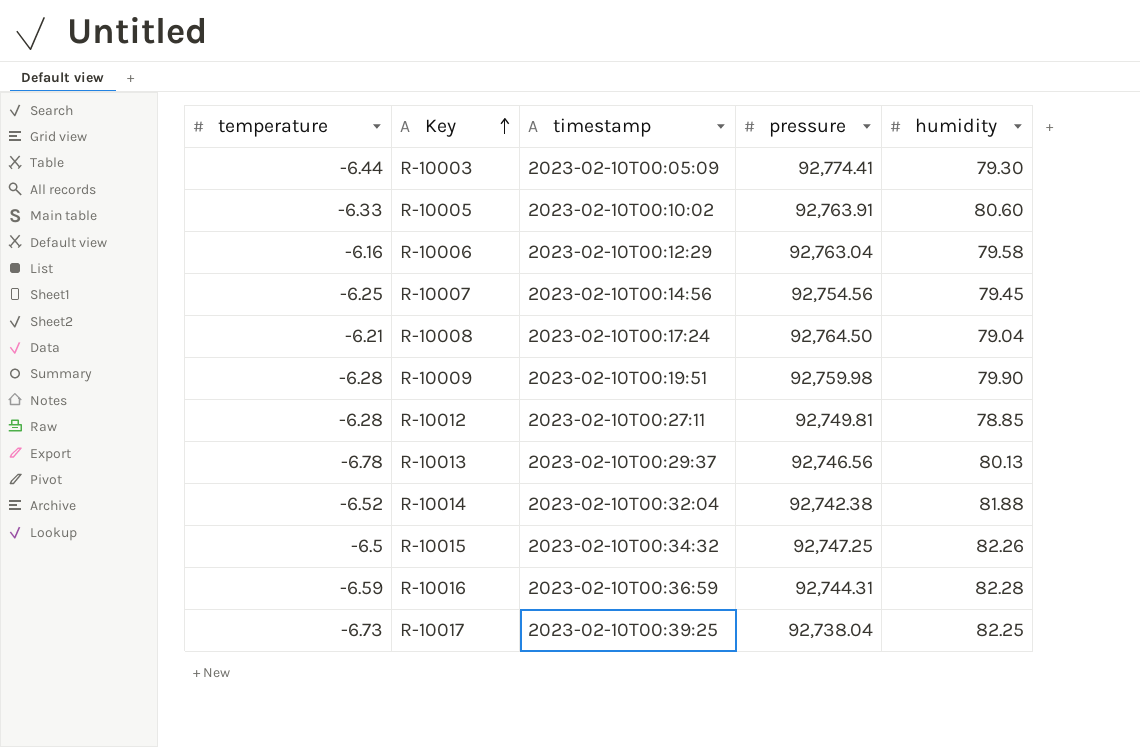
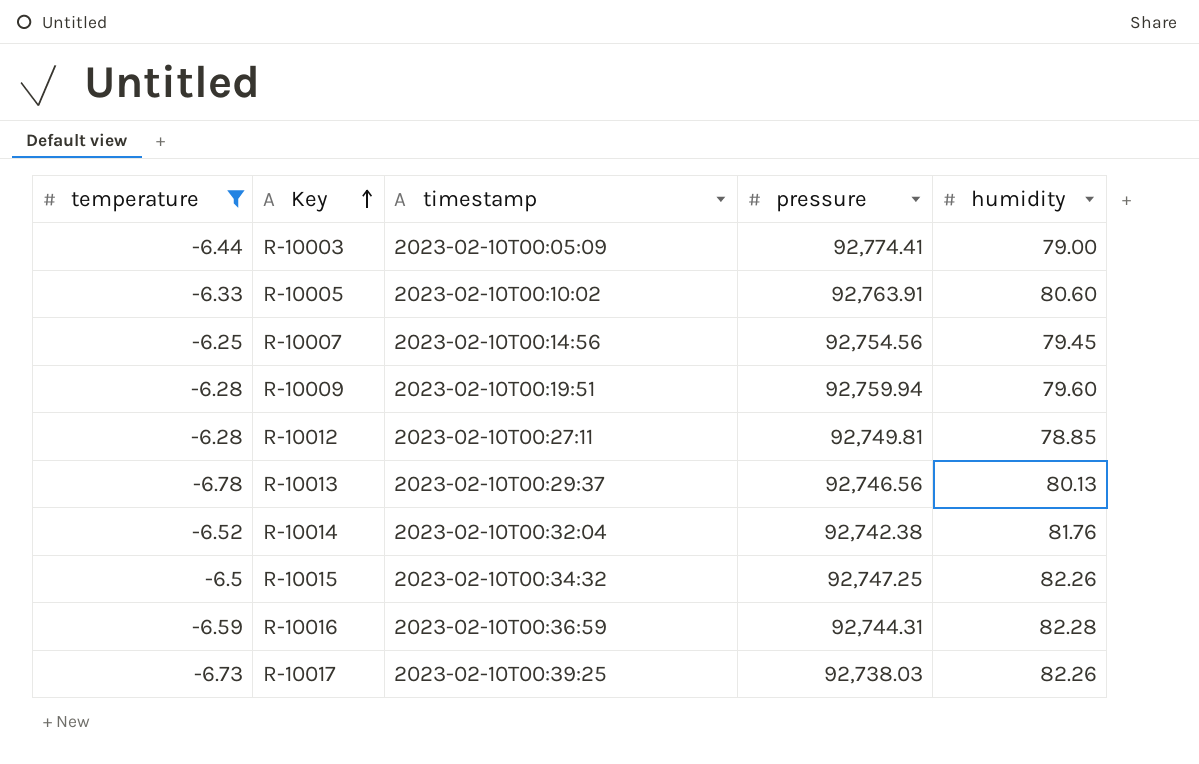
filter: none -> temperature <= -6.25
R-10003 | humidity: 79.30 -> 79.00
R-10009 | pressure: 92,759.98 -> 92,759.94
R-10009 | humidity: 79.90 -> 79.60
R-10014 | humidity: 81.88 -> 81.76
R-10017 | pressure: 92,738.04 -> 92,738.03
R-10017 | humidity: 82.25 -> 82.26

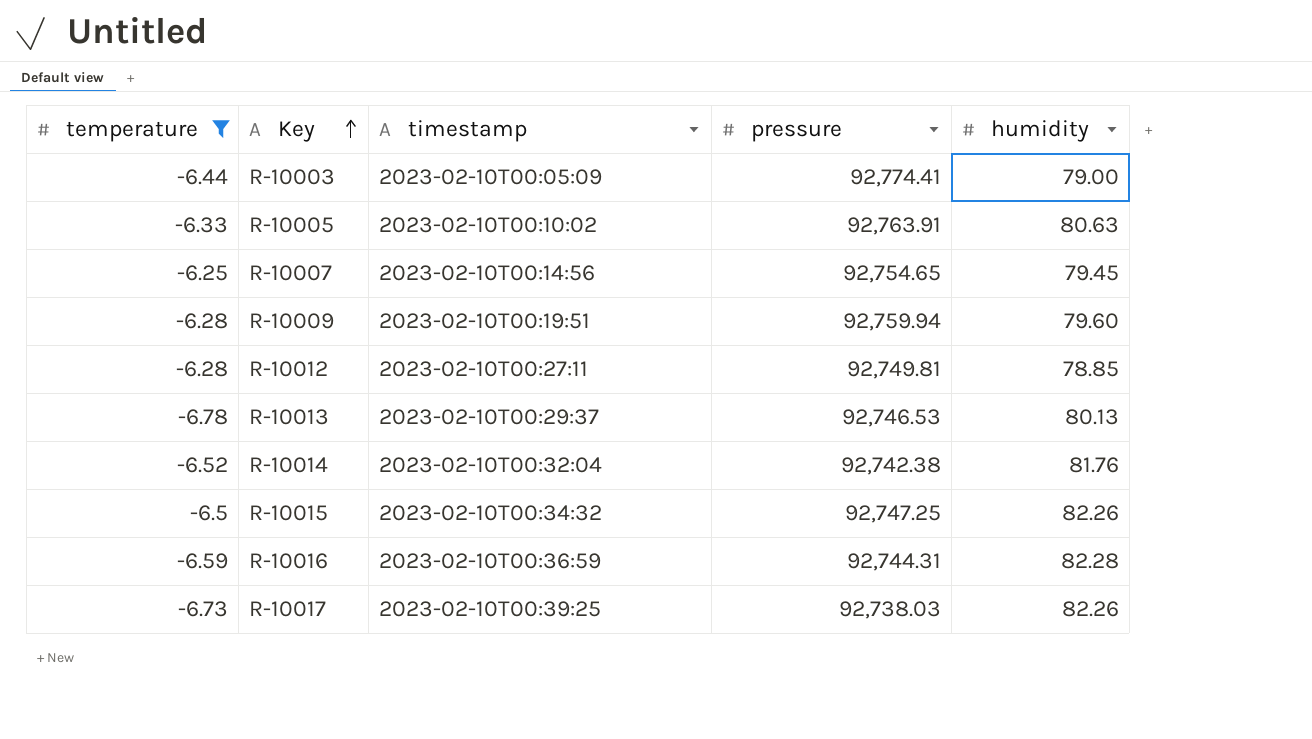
R-10005 | humidity: 80.60 -> 80.63
R-10007 | pressure: 92,754.56 -> 92,754.65
R-10013 | pressure: 92,746.56 -> 92,746.53

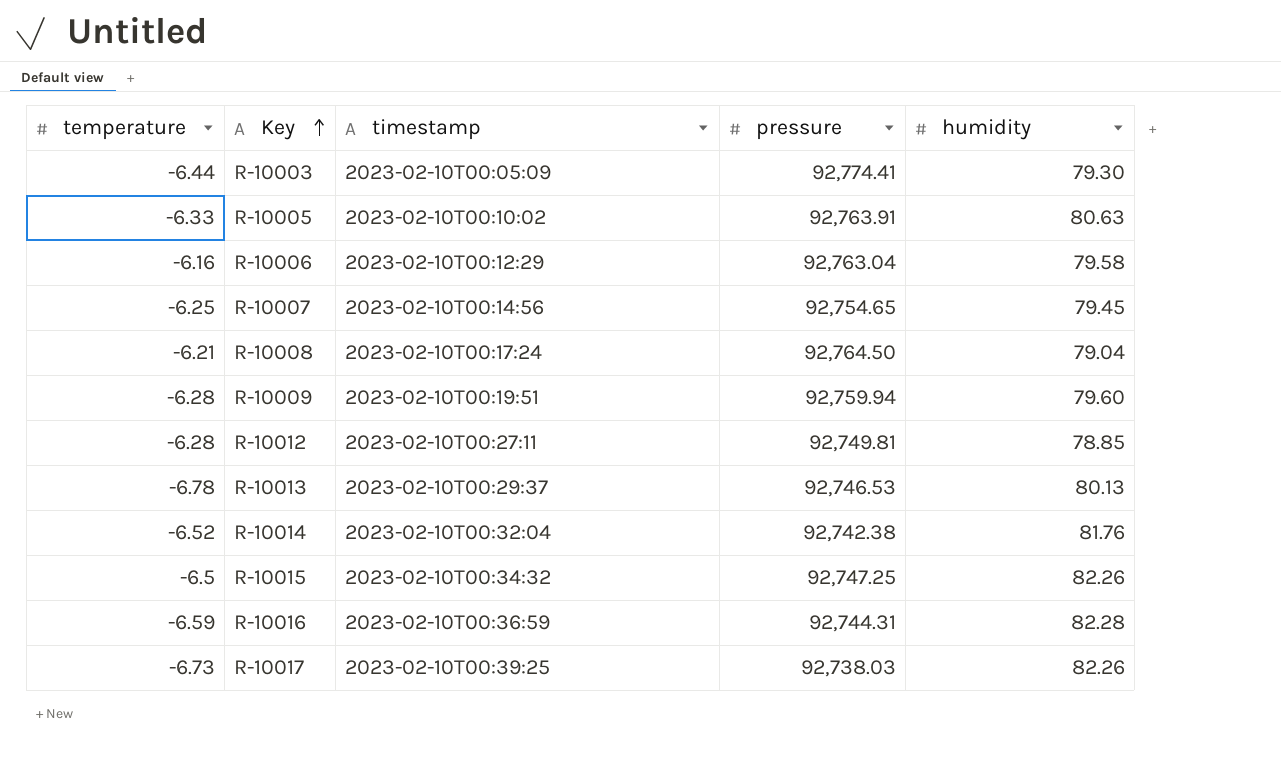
filter: temperature <= -6.25 -> none
R-10003 | humidity: 79.00 -> 79.30

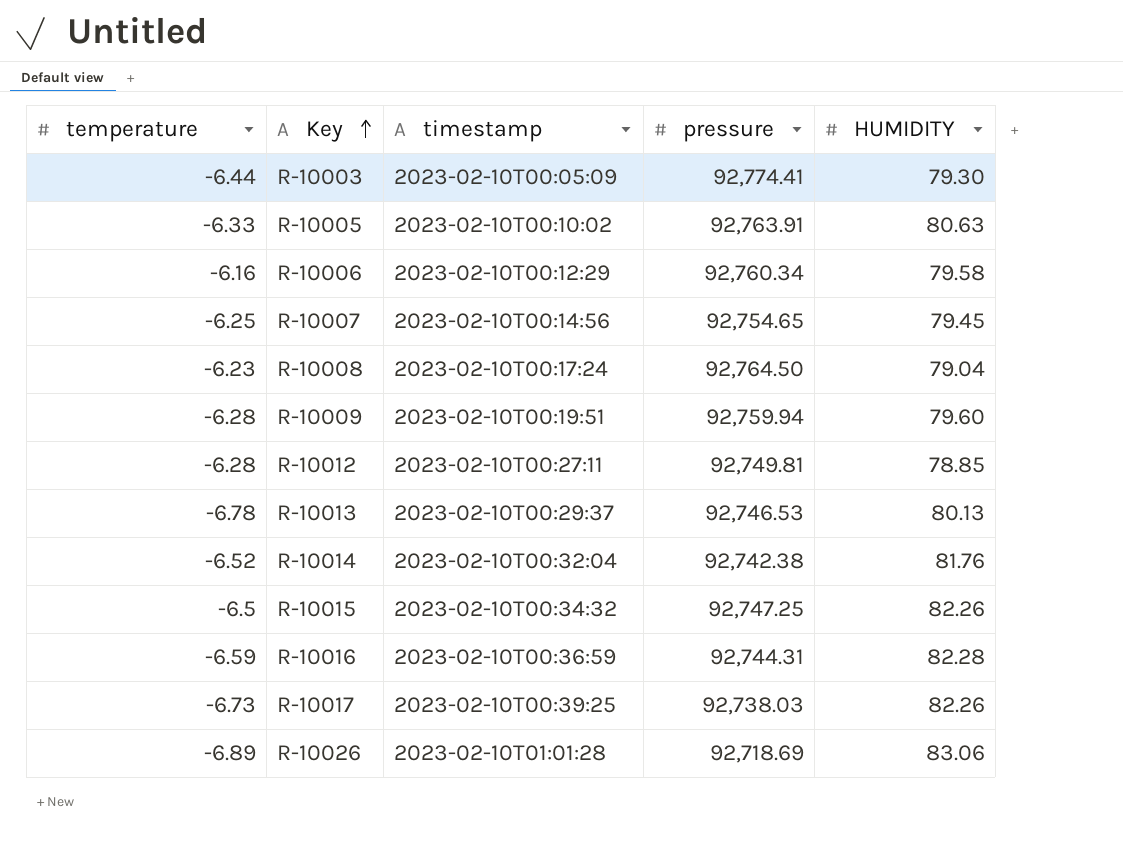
column name: humidity -> HUMIDITY
R-10006 | pressure: 92,763.04 -> 92,760.34
R-10008 | temperature: -6.21 -> -6.23
row R-10026: none -> -6.89 | 2023-02-10T01:01:28 | 92,718.69 | 83.06

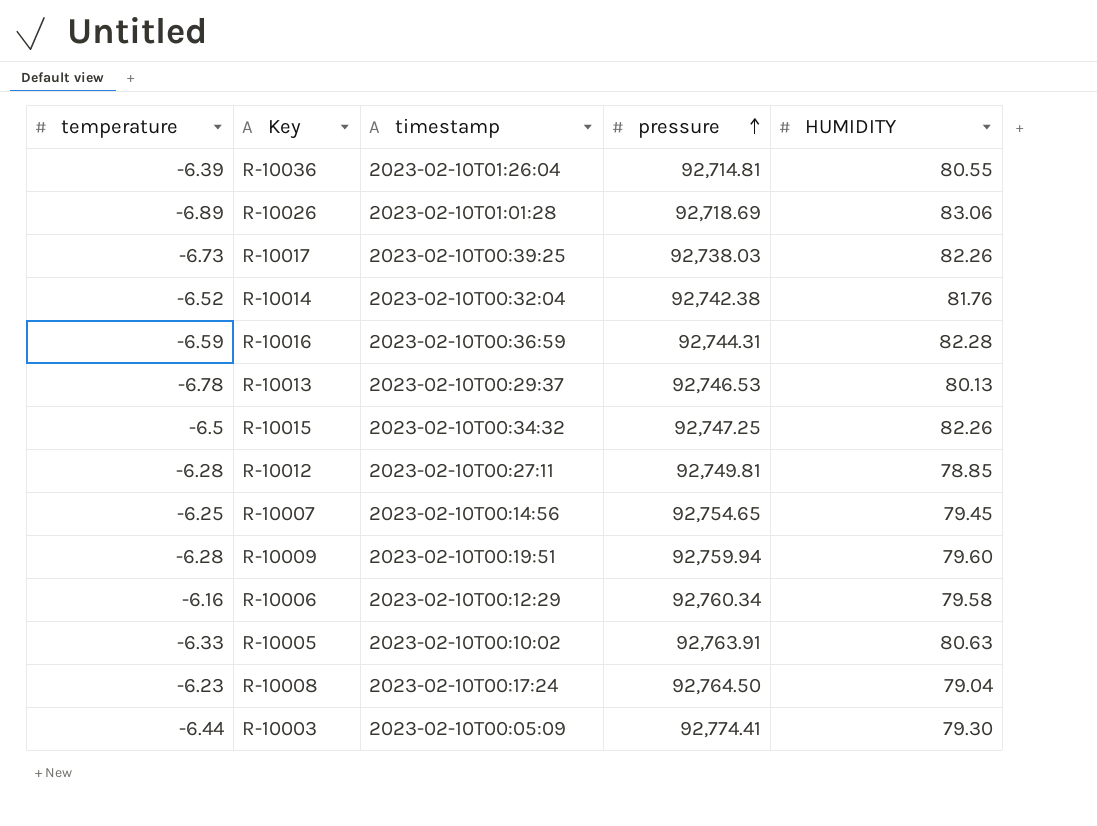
row order: Key ascending -> pressure ascending
row R-10036: none -> -6.39 | 2023-02-10T01:26:04 | 92,714.81 | 80.55

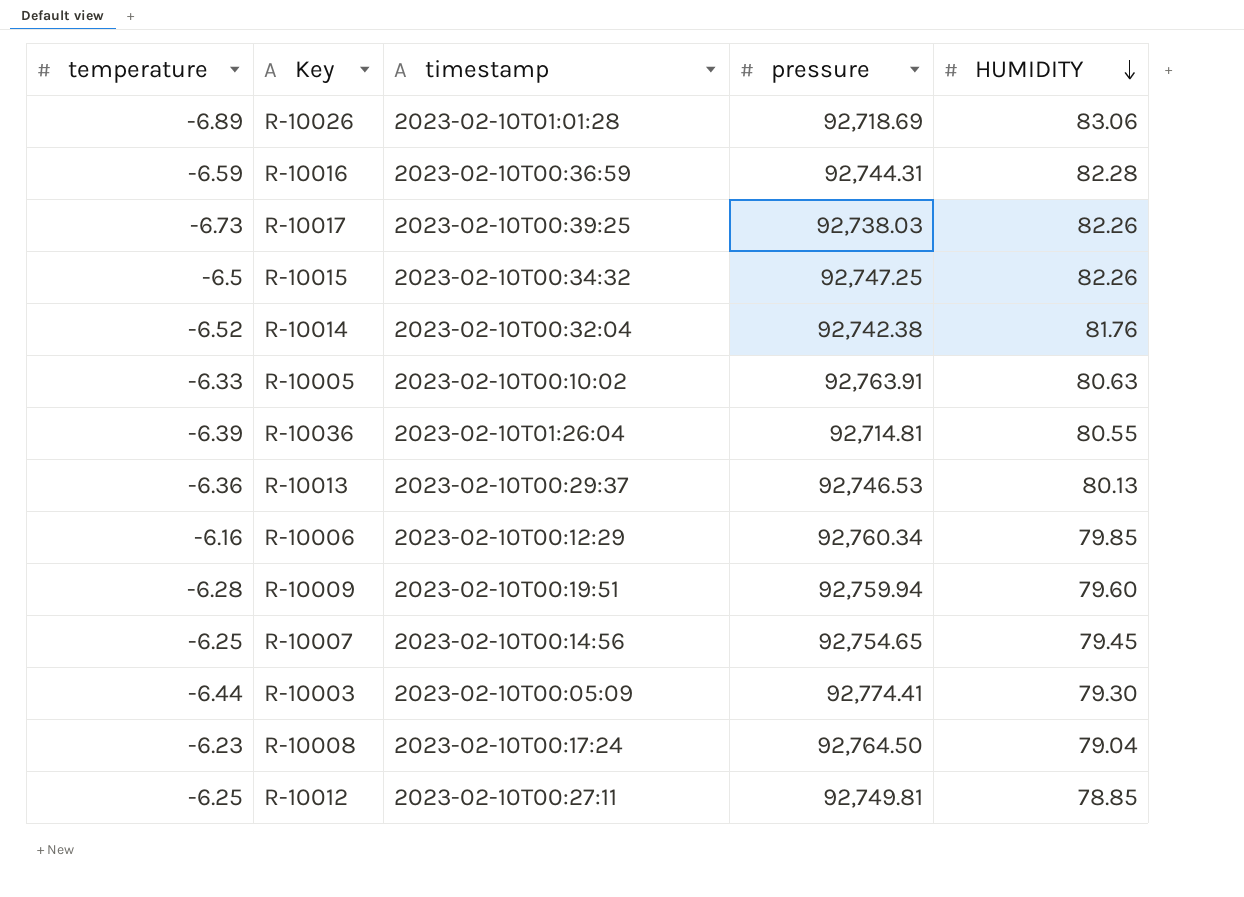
row order: pressure ascending -> HUMIDITY descending
R-10013 | temperature: -6.78 -> -6.36
R-10006 | HUMIDITY: 79.58 -> 79.85
R-10012 | temperature: -6.28 -> -6.25

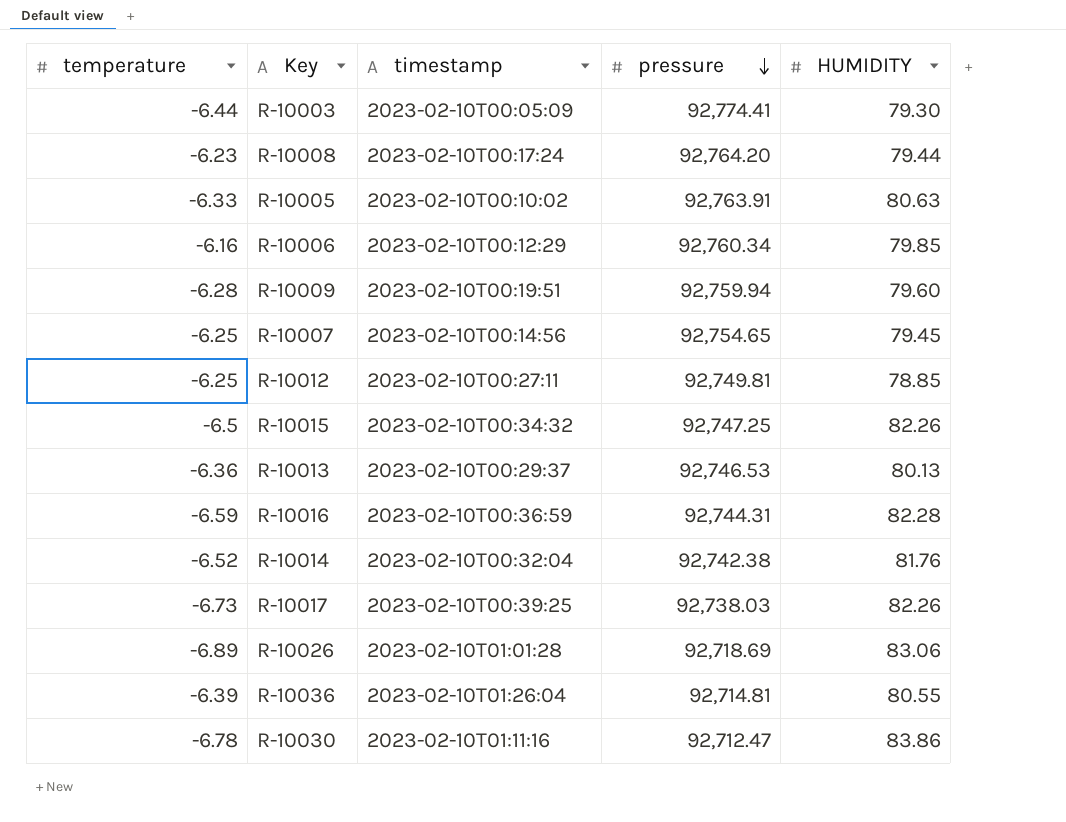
row order: HUMIDITY descending -> pressure descending
R-10008 | pressure: 92,764.50 -> 92,764.20
R-10008 | HUMIDITY: 79.04 -> 79.44
row R-10030: none -> -6.78 | 2023-02-10T01:11:16 | 92,712.47 | 83.86

